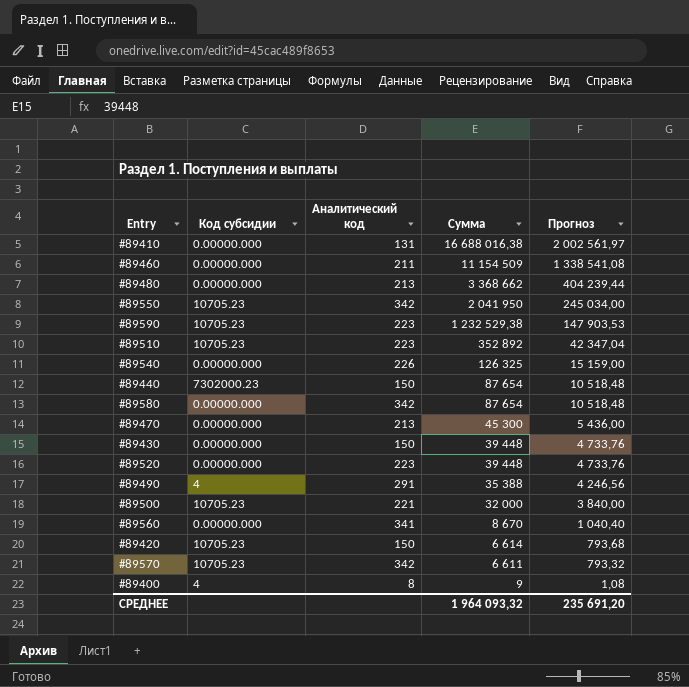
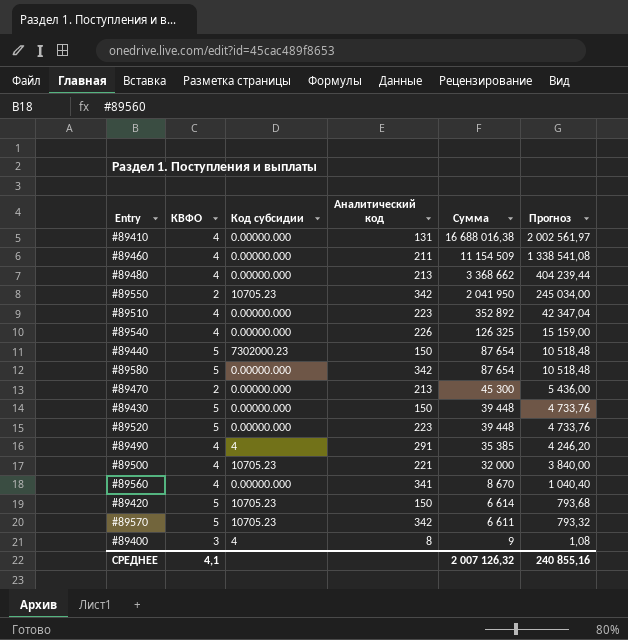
column КВФО | position: none -> 2
row #89590: 10705.23 | 223 | 1 232 529,38 | 147 903,53 -> none
#89510 | Код субсидии: 10705.23 -> 0.00000.000
#89490 | Сумма: 35 388 -> 35 385
#89490 | Прогноз: 4 246,56 -> 4 246,20
СРЕДНЕЕ | Сумма: 1 964 093,32 -> 2 007 126,32
СРЕДНЕЕ | Прогноз: 235 691,20 -> 240 855,16

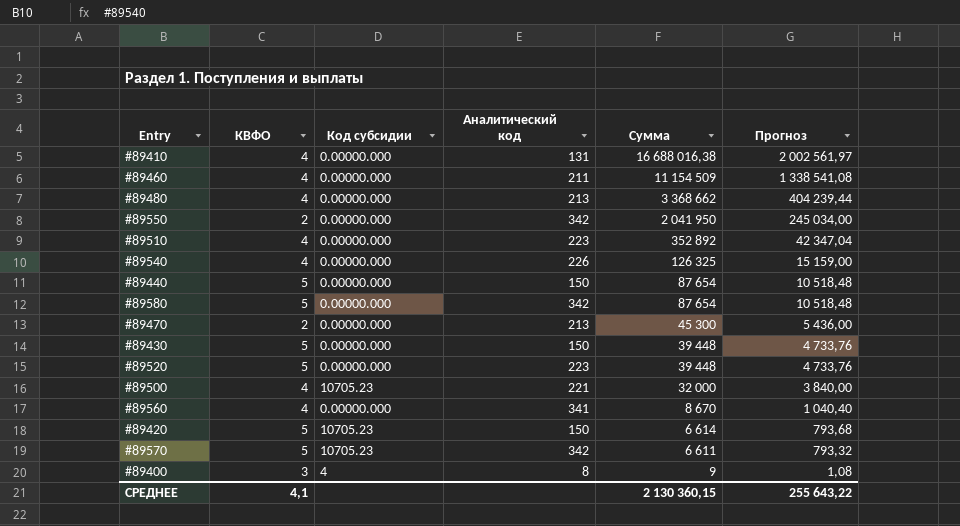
row #89490: 4 | 4 | 291 | 35 385 | 4 246,20 -> none
#89550 | Код субсидии: 10705.23 -> 0.00000.000
#89440 | Код субсидии: 7302000.23 -> 0.00000.000
СРЕДНЕЕ | Сумма: 2 007 126,32 -> 2 130 360,15
СРЕДНЕЕ | Прогноз: 240 855,16 -> 255 643,22

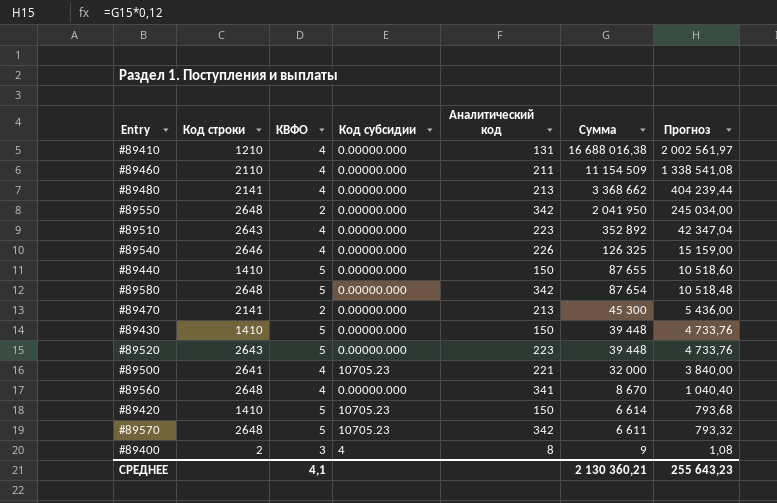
column Код строки | position: none -> 2
#89440 | Сумма: 87 654 -> 87 655
#89440 | Прогноз: 10 518,48 -> 10 518,60
СРЕДНЕЕ | Сумма: 2 130 360,15 -> 2 130 360,21
СРЕДНЕЕ | Прогноз: 255 643,22 -> 255 643,23

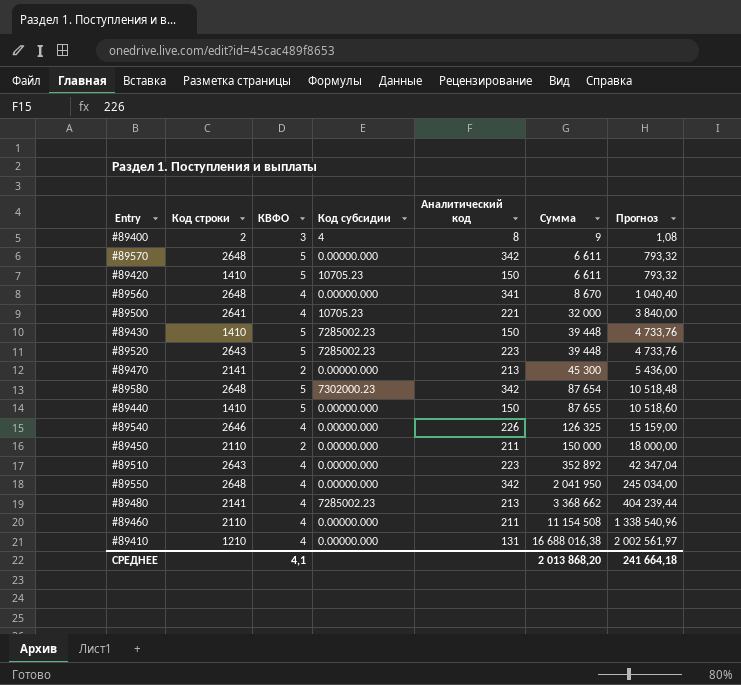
row order: Сумма descending -> Сумма ascending
#89570 | Код субсидии: 10705.23 -> 0.00000.000
#89420 | Сумма: 6 614 -> 6 611
#89420 | Прогноз: 793,68 -> 793,32
#89430 | Код субсидии: 0.00000.000 -> 7285002.23
#89520 | Код субсидии: 0.00000.000 -> 7285002.23
#89580 | Код субсидии: 0.00000.000 -> 7302000.23
row #89450: none -> 2110 | 2 | 0.00000.000 | 211 | 150 000 | 18 000,00
#89550 | КВФО: 2 -> 4
#89480 | Код субсидии: 0.00000.000 -> 7285002.23
#89460 | Сумма: 11 154 509 -> 11 154 508
#89460 | Прогноз: 1 338 541,08 -> 1 338 540,96
СРЕДНЕЕ | Сумма: 2 130 360,21 -> 2 013 868,20
СРЕДНЕЕ | Прогноз: 255 643,23 -> 241 664,18

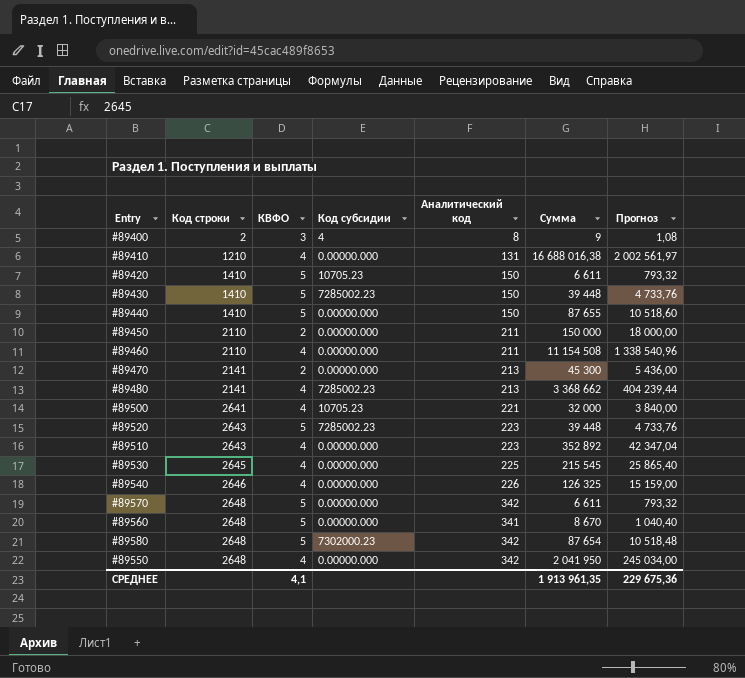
row order: Сумма ascending -> Код строки ascending
row #89530: none -> 2645 | 4 | 0.00000.000 | 225 | 215 545 | 25 865,40
#89560 | КВФО: 4 -> 5
СРЕДНЕЕ | Сумма: 2 013 868,20 -> 1 913 961,35
СРЕДНЕЕ | Прогноз: 241 664,18 -> 229 675,36

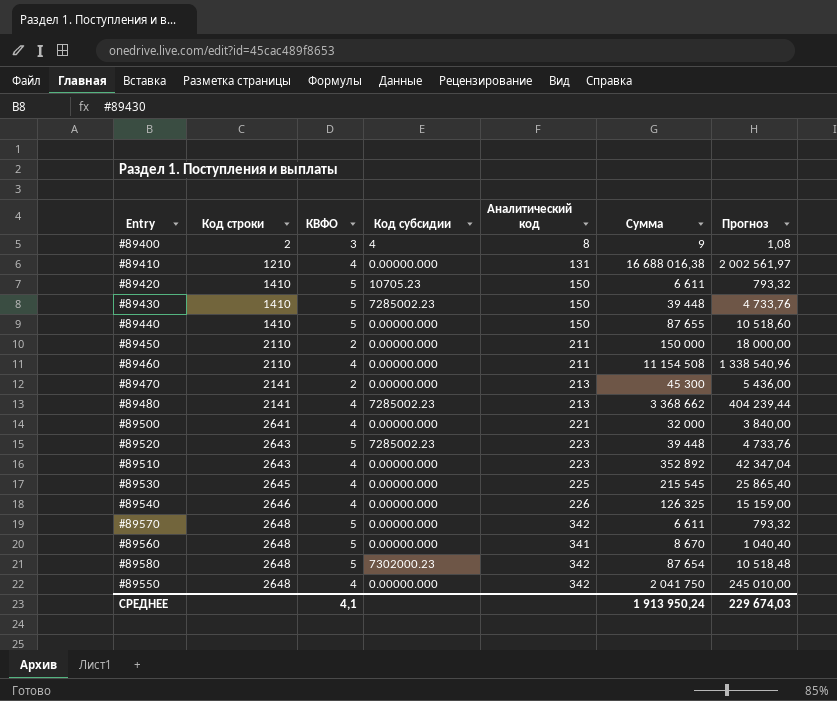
#89500 | Код субсидии: 10705.23 -> 0.00000.000
#89550 | Сумма: 2 041 950 -> 2 041 750
#89550 | Прогноз: 245 034,00 -> 245 010,00
СРЕДНЕЕ | Сумма: 1 913 961,35 -> 1 913 950,24
СРЕДНЕЕ | Прогноз: 229 675,36 -> 229 674,03

